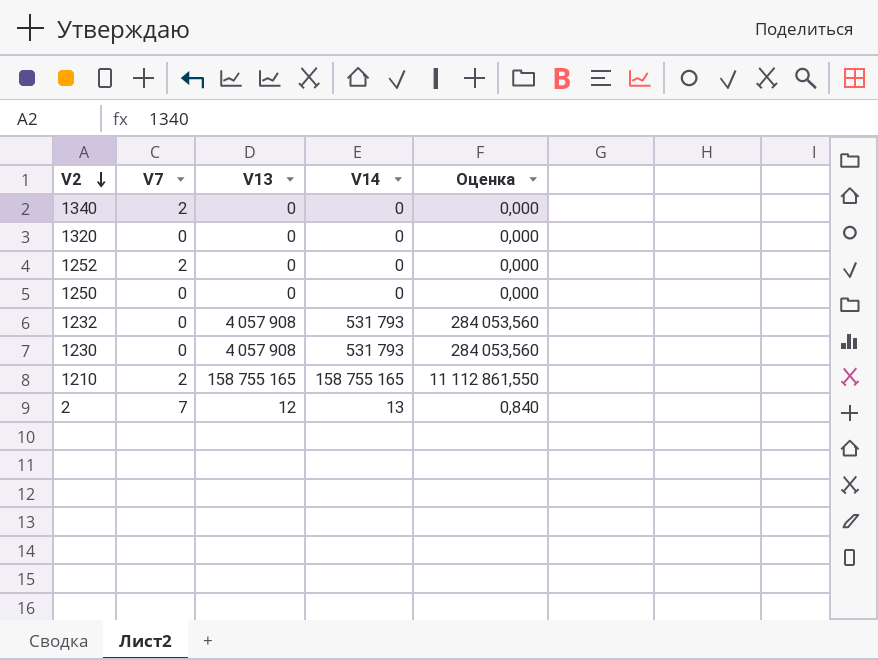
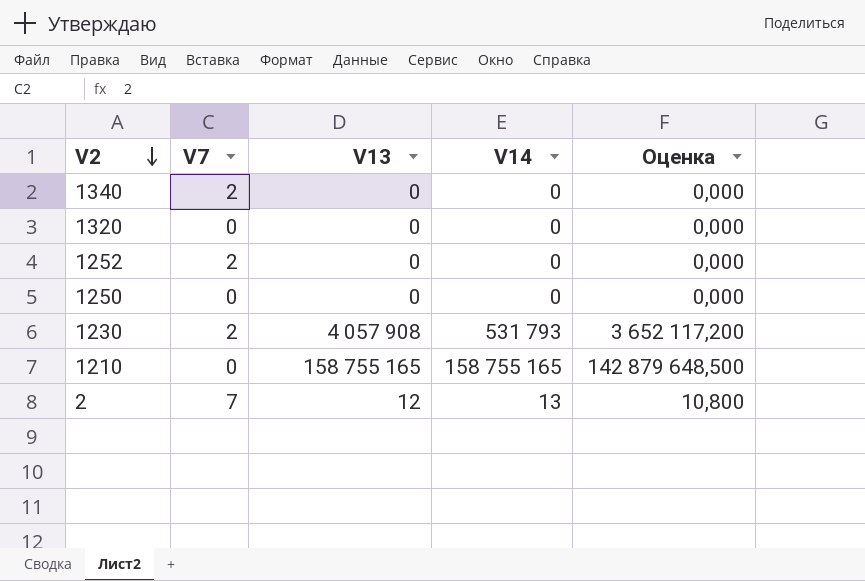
column Оценка | formula: [V13] * 0,07 -> [V13] * 0,9
row 1232: 0 | 4 057 908 | 531 793 | 284 053,560 -> none
1230 | V7: 0 -> 2
1210 | V7: 2 -> 0

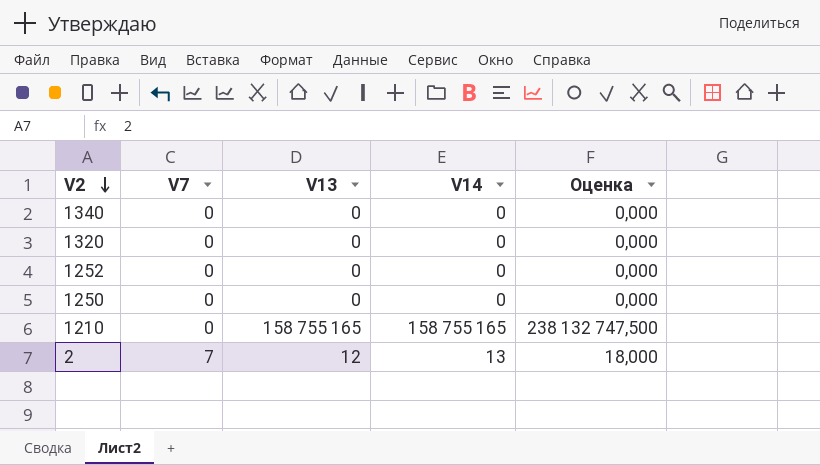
column Оценка | formula: [V13] * 0,9 -> [V13] * 1,5
row 1230: 2 | 4 057 908 | 531 793 | 3 652 117,200 -> none
1340 | V7: 2 -> 0
1252 | V7: 2 -> 0

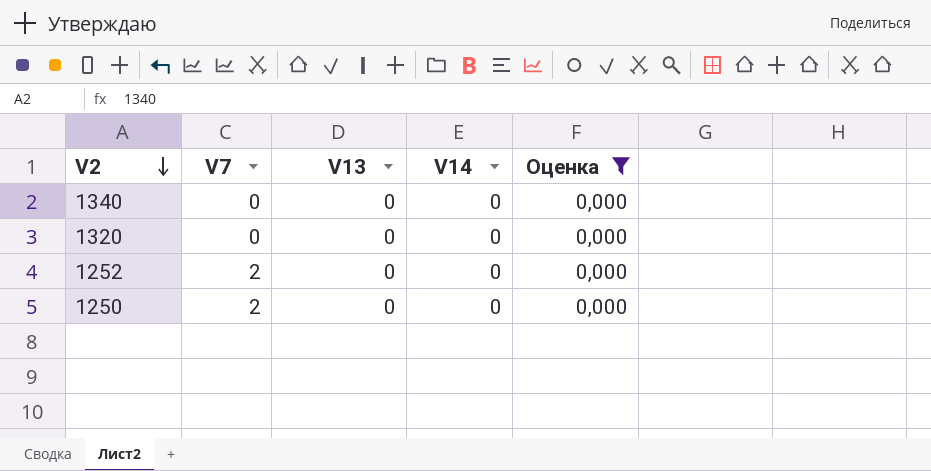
filter: none -> Оценка = 0,000
1252 | V7: 0 -> 2
1250 | V7: 0 -> 2

